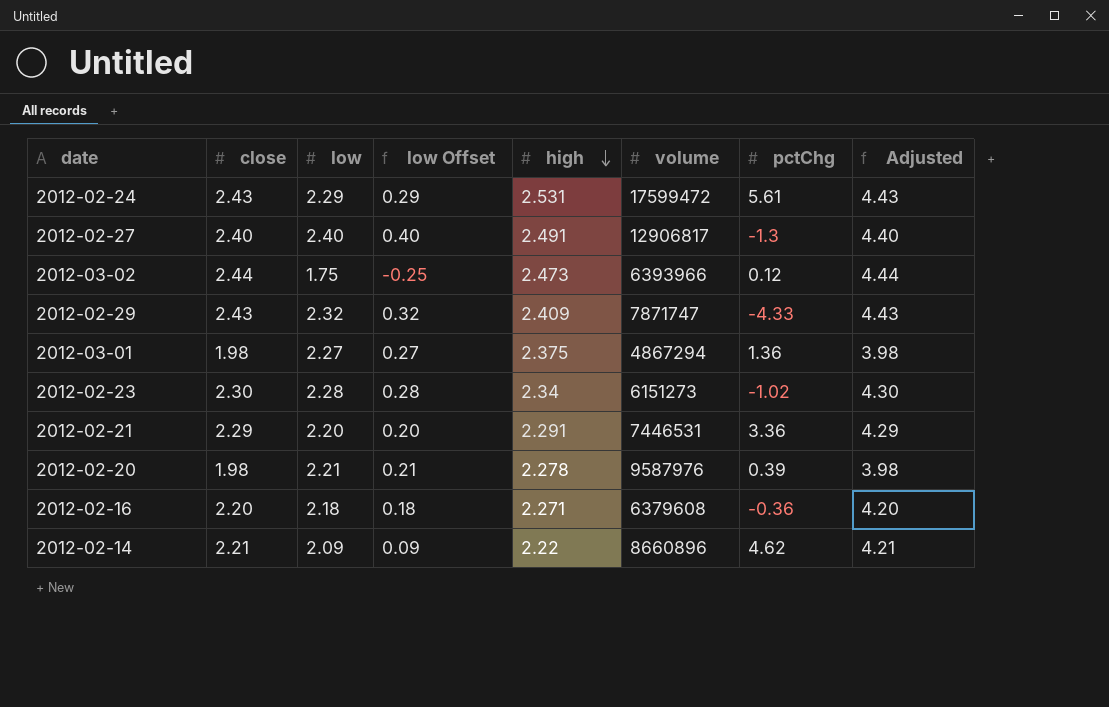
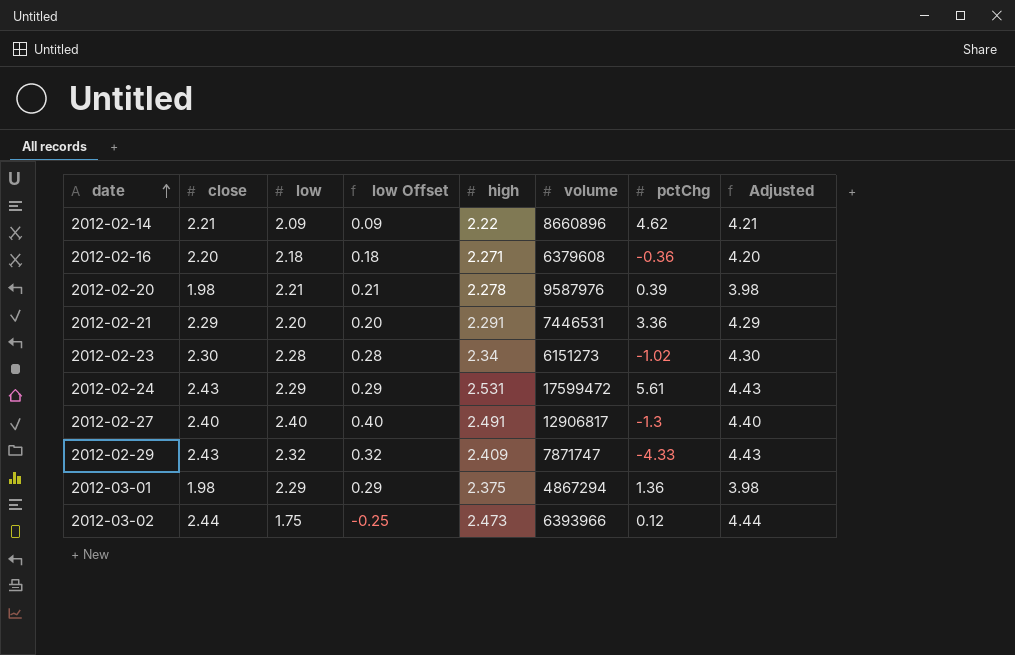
row order: high descending -> date ascending
2012-03-01 | low: 2.27 -> 2.29
2012-03-01 | low Offset: 0.27 -> 0.29

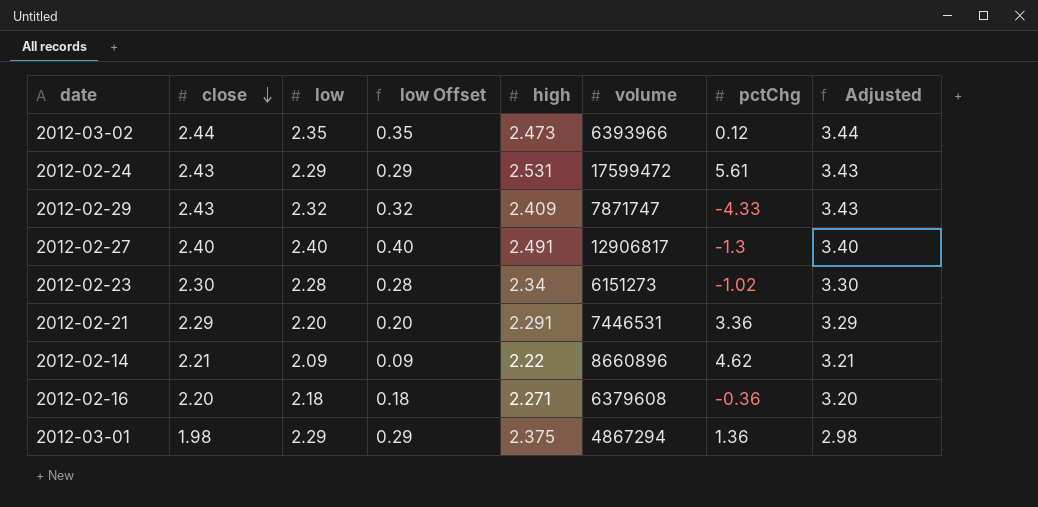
row order: date ascending -> close descending
column Adjusted | formula: [close] + 2 -> [close] + 1
row 2012-02-20: 1.98 | 2.21 | 0.21 | 2.278 | 9587976 | 0.39 | 3.98 -> none
2012-03-02 | low: 1.75 -> 2.35
2012-03-02 | low Offset: -0.25 -> 0.35

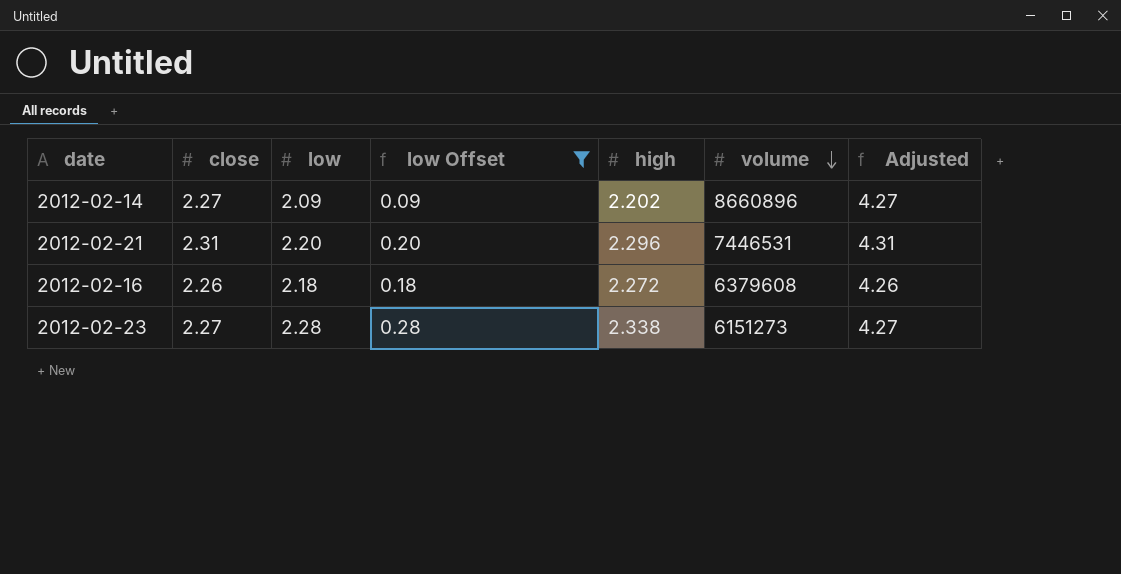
filter: none -> low Offset <= 0.28
row order: close descending -> volume descending
column pctChg | position: 7 -> none
column Adjusted | formula: [close] + 1 -> [close] + 2
2012-02-14 | close: 2.21 -> 2.27
2012-02-14 | high: 2.22 -> 2.202
2012-02-21 | close: 2.29 -> 2.31
2012-02-21 | high: 2.291 -> 2.296
2012-02-16 | close: 2.20 -> 2.26
2012-02-16 | high: 2.271 -> 2.272
2012-02-23 | close: 2.30 -> 2.27
2012-02-23 | high: 2.34 -> 2.338

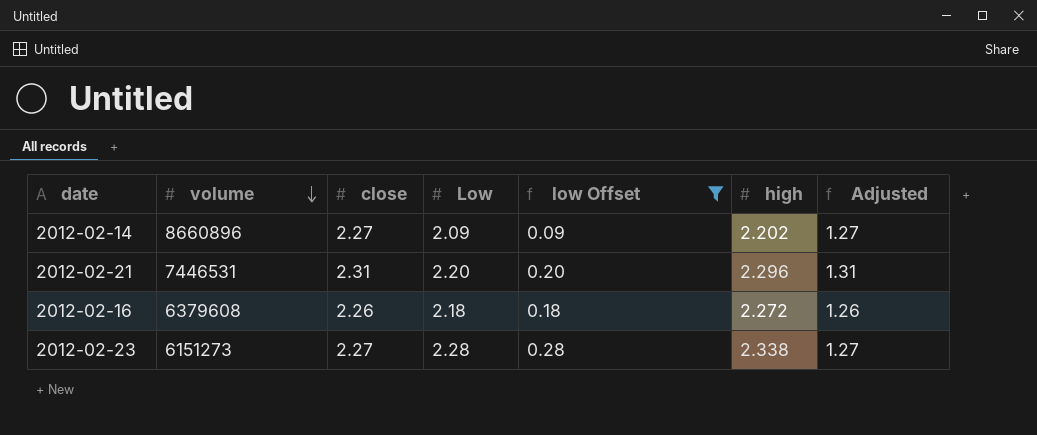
column volume | position: 6 -> 2
column name: low -> Low
column Adjusted | formula: [close] + 2 -> [close] - 1

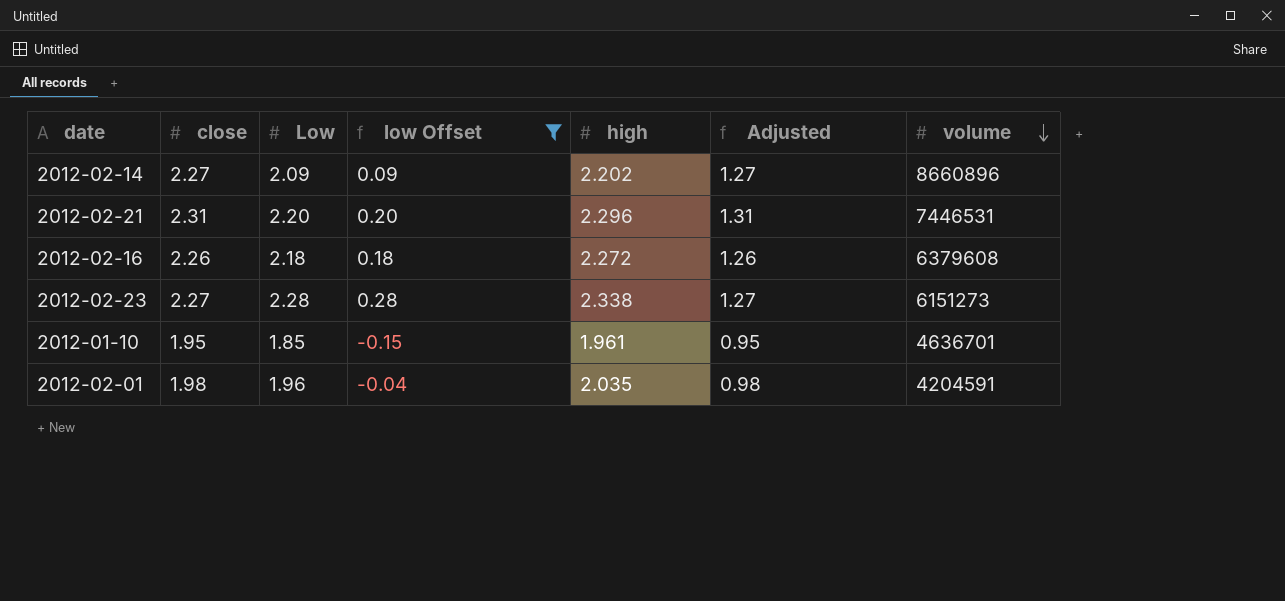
column volume | position: 2 -> 7
row 2012-01-10: none -> 1.95 | 1.85 | -0.15 | 1.961 | 0.95 | 4636701
row 2012-02-01: none -> 1.98 | 1.96 | -0.04 | 2.035 | 0.98 | 4204591

